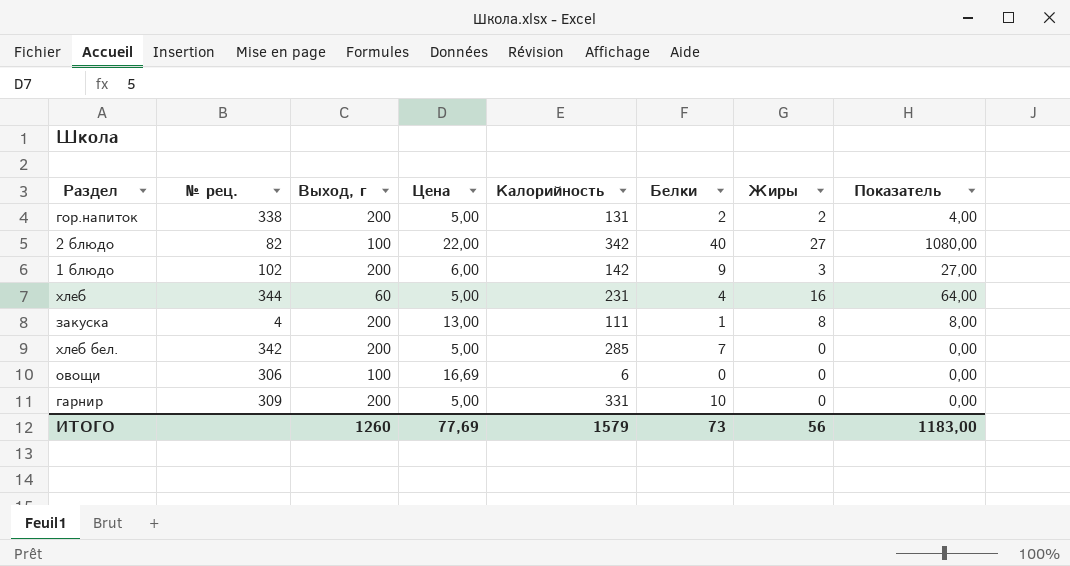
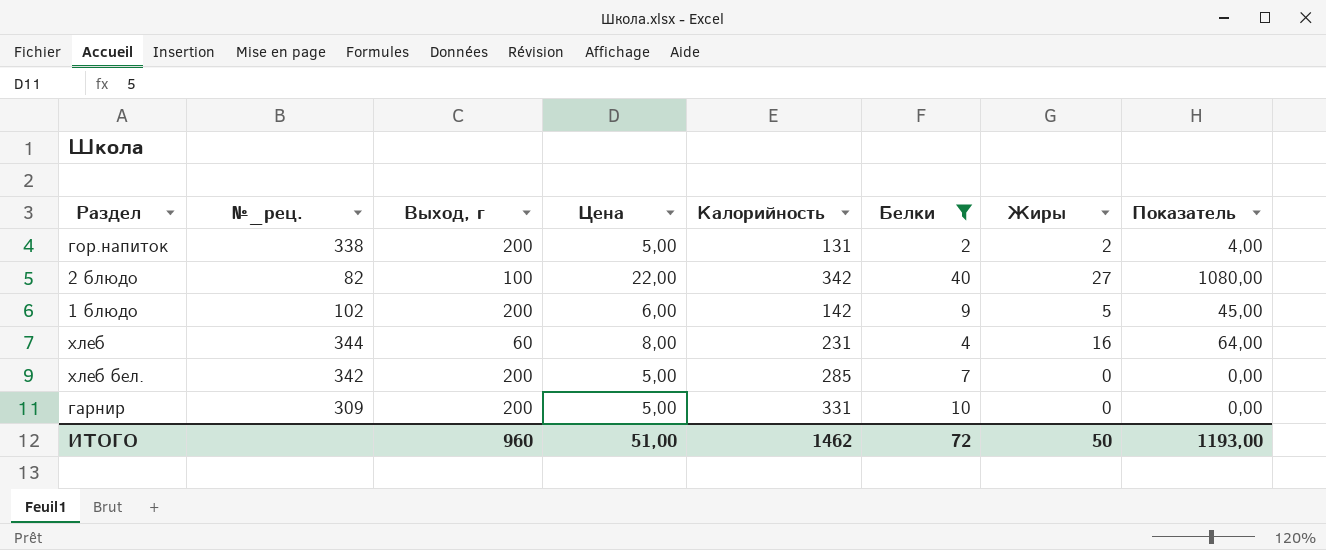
filter: none -> Белки >= 2
column name: № рец. -> №_рец.
1 блюдо | Жиры: 3 -> 5
1 блюдо | Показатель: 27,00 -> 45,00
хлеб | Цена: 5,00 -> 8,00
ИТОГО | Выход, г: 1260 -> 960
ИТОГО | Цена: 77,69 -> 51,00
ИТОГО | Калорийность: 1579 -> 1462
ИТОГО | Белки: 73 -> 72
ИТОГО | Жиры: 56 -> 50
ИТОГО | Показатель: 1183,00 -> 1193,00

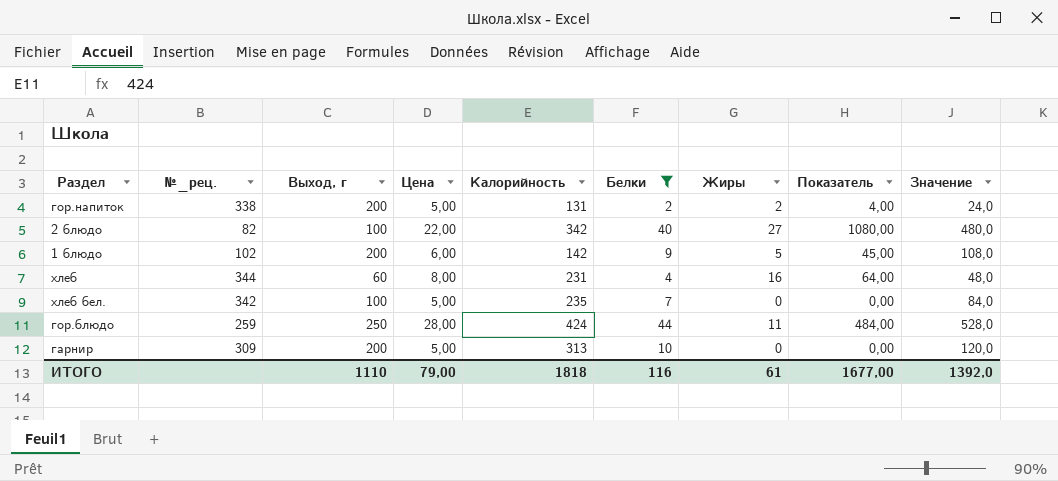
column Значение | formula: none -> [Белки] * 12
хлеб бел. | Выход, г: 200 -> 100
хлеб бел. | Калорийность: 285 -> 235
row гор.блюдо: none -> 259 | 250 | 28,00 | 424 | 44 | 11 | 484,00 | 528,0
гарнир | Калорийность: 331 -> 313
ИТОГО | Выход, г: 960 -> 1110
ИТОГО | Цена: 51,00 -> 79,00
ИТОГО | Калорийность: 1462 -> 1818
ИТОГО | Белки: 72 -> 116
ИТОГО | Жиры: 50 -> 61
ИТОГО | Показатель: 1193,00 -> 1677,00

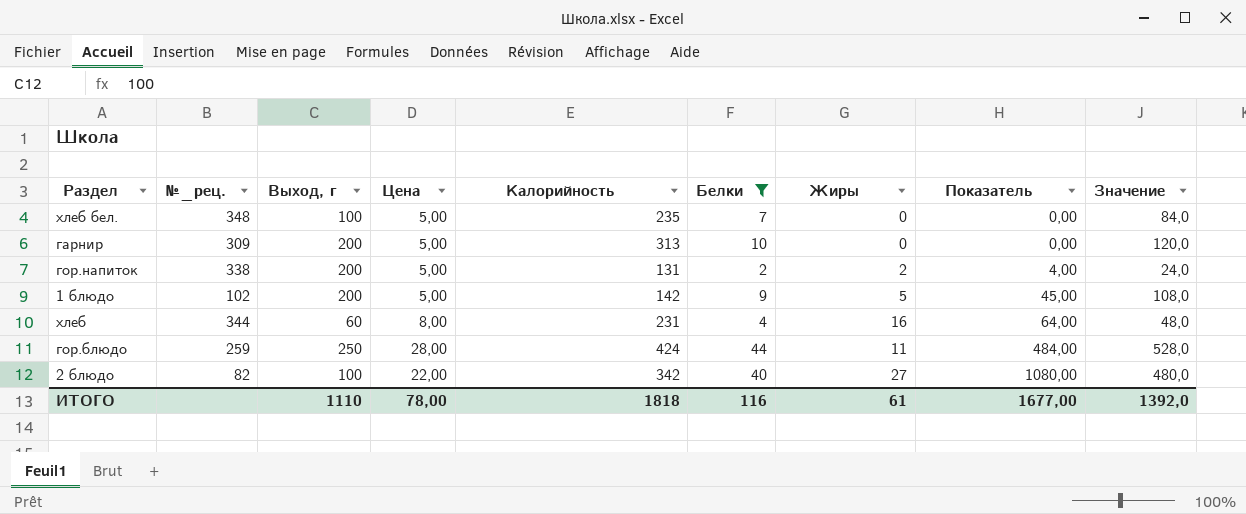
row order: none -> Показатель ascending
хлеб бел. | №_рец.: 342 -> 348
1 блюдо | Цена: 6,00 -> 5,00
ИТОГО | Цена: 79,00 -> 78,00

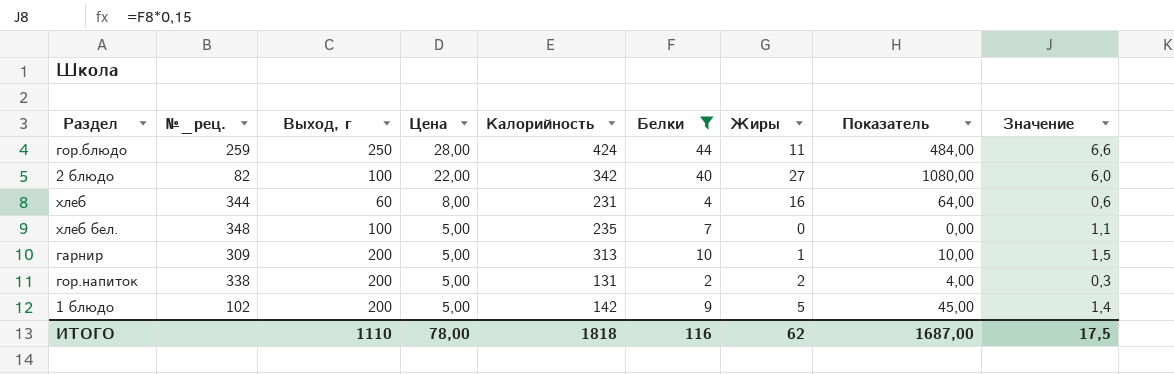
row order: Показатель ascending -> Цена descending
column Значение | formula: [Белки] * 12 -> [Белки] * 0,15
гарнир | Жиры: 0 -> 1
гарнир | Показатель: 0,00 -> 10,00
ИТОГО | Жиры: 61 -> 62
ИТОГО | Показатель: 1677,00 -> 1687,00
ИТОГО | Значение: 1392,0 -> 17,5

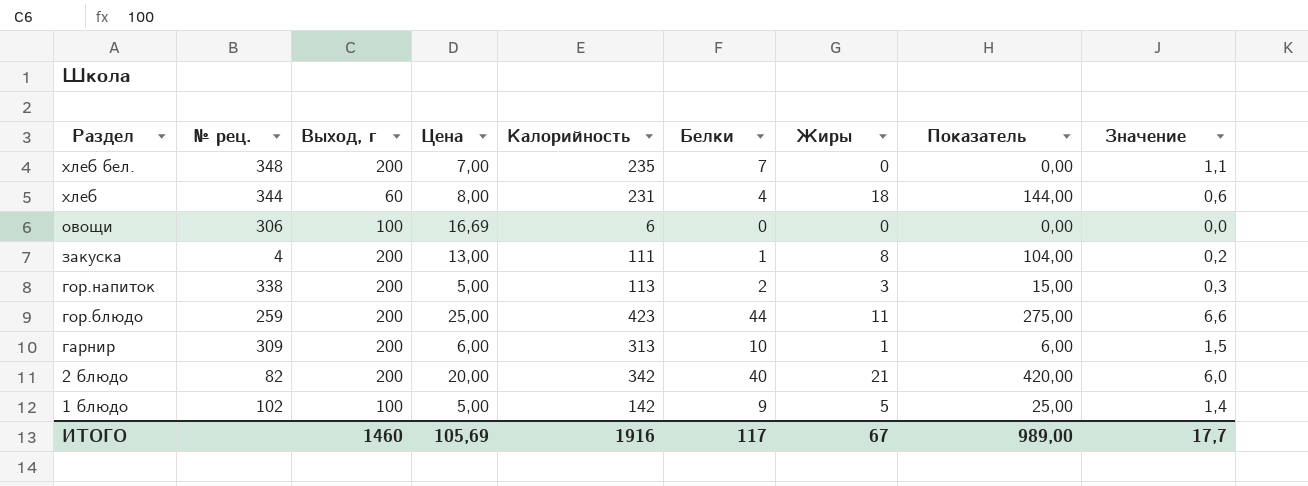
filter: Белки >= 2 -> none
row order: Цена descending -> Раздел descending
column name: №_рец. -> № рец.
column Показатель | formula: [Белки] * [Жиры] -> [Цена] * [Жиры]
хлеб бел. | Выход, г: 100 -> 200
хлеб бел. | Цена: 5,00 -> 7,00
хлеб | Жиры: 16 -> 18
гор.напиток | Калорийность: 131 -> 113
гор.напиток | Жиры: 2 -> 3
гор.блюдо | Выход, г: 250 -> 200
гор.блюдо | Цена: 28,00 -> 25,00
гор.блюдо | Калорийность: 424 -> 423
гарнир | Цена: 5,00 -> 6,00
2 блюдо | Выход, г: 100 -> 200
2 блюдо | Цена: 22,00 -> 20,00
2 блюдо | Жиры: 27 -> 21
1 блюдо | Выход, г: 200 -> 100
ИТОГО | Выход, г: 1110 -> 1460
ИТОГО | Цена: 78,00 -> 105,69
ИТОГО | Калорийность: 1818 -> 1916
ИТОГО | Белки: 116 -> 117
ИТОГО | Жиры: 62 -> 67
ИТОГО | Показатель: 1687,00 -> 989,00
ИТОГО | Значение: 17,5 -> 17,7

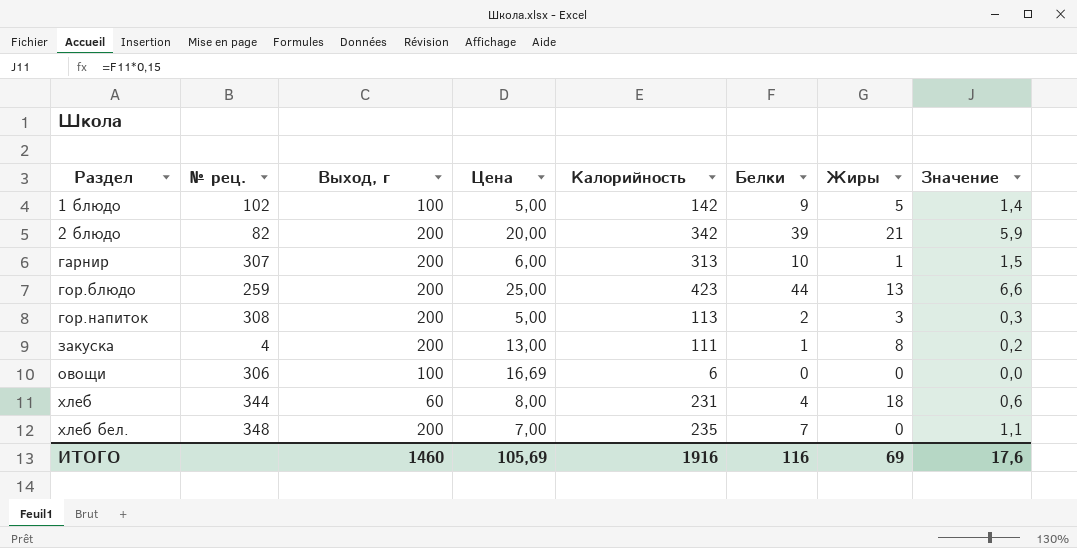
row order: Раздел descending -> Раздел ascending
column Показатель | formula: [Цена] * [Жиры] -> none
2 блюдо | Белки: 40 -> 39
2 блюдо | Значение: 6,0 -> 5,9
гарнир | № рец.: 309 -> 307
гор.блюдо | Жиры: 11 -> 13
гор.напиток | № рец.: 338 -> 308
ИТОГО | Белки: 117 -> 116
ИТОГО | Жиры: 67 -> 69
ИТОГО | Значение: 17,7 -> 17,6

